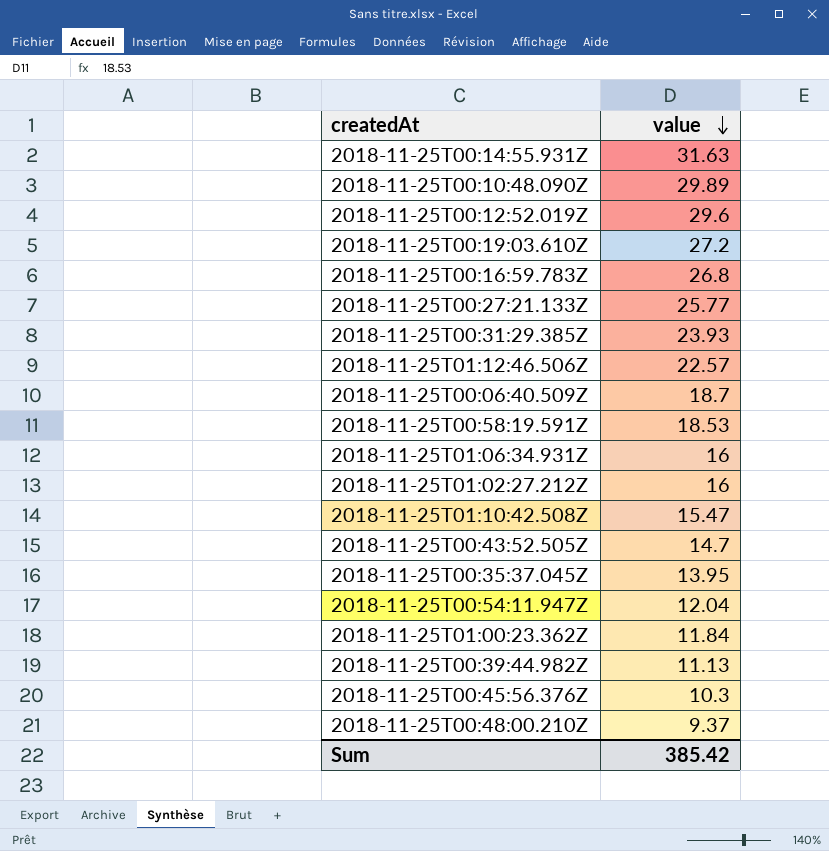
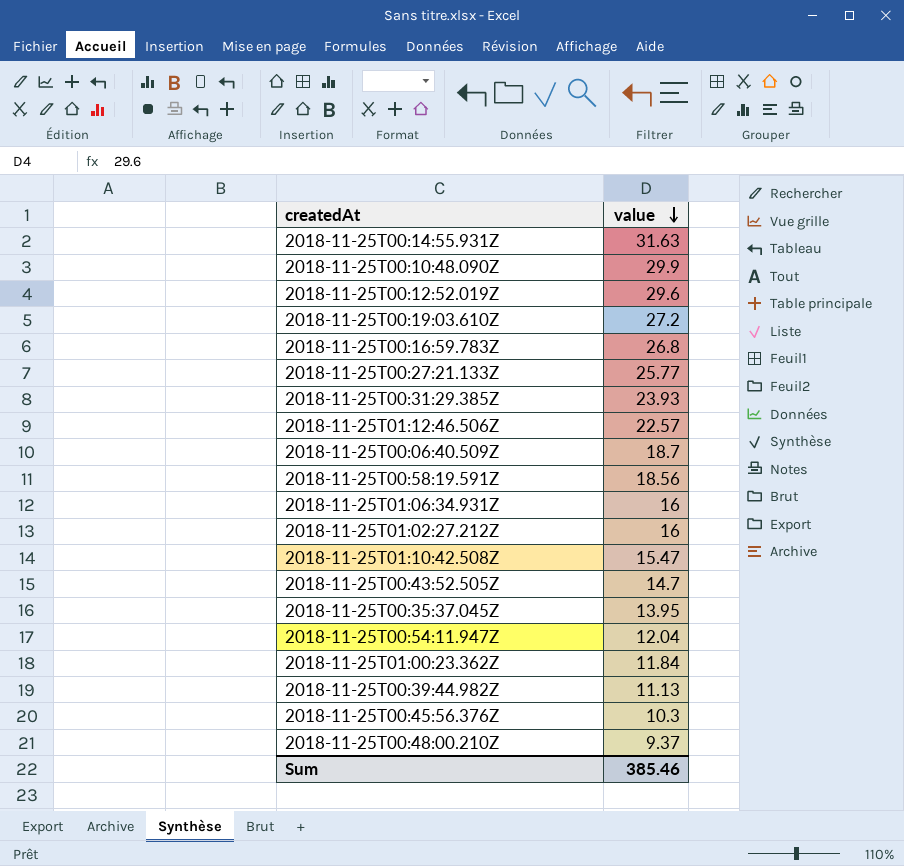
2018-11-25T00:10:48.090Z | value: 29.89 -> 29.9
2018-11-25T00:58:19.591Z | value: 18.53 -> 18.56
Sum | value: 385.42 -> 385.46

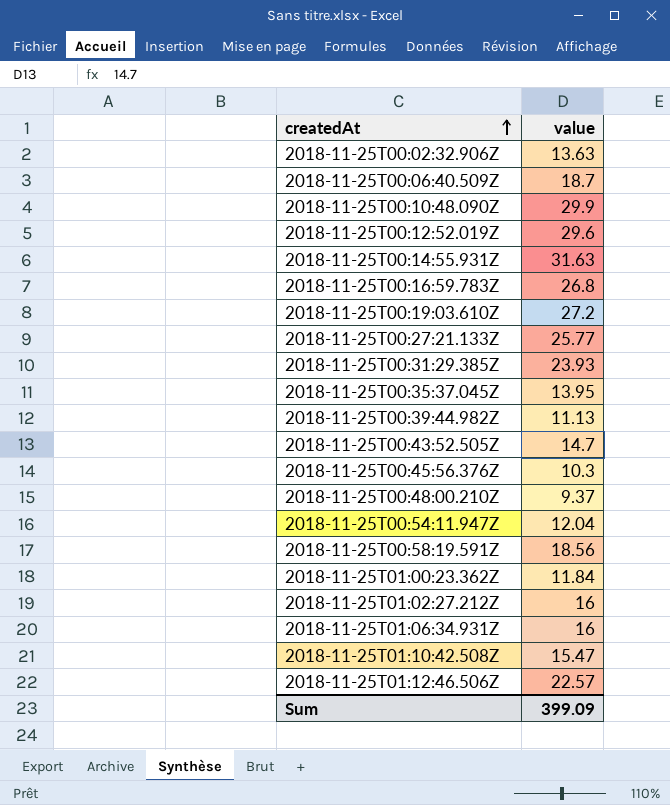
row order: value descending -> createdAt ascending
row 2018-11-25T00:02:32.906Z: none -> 13.63
Sum | value: 385.46 -> 399.09

